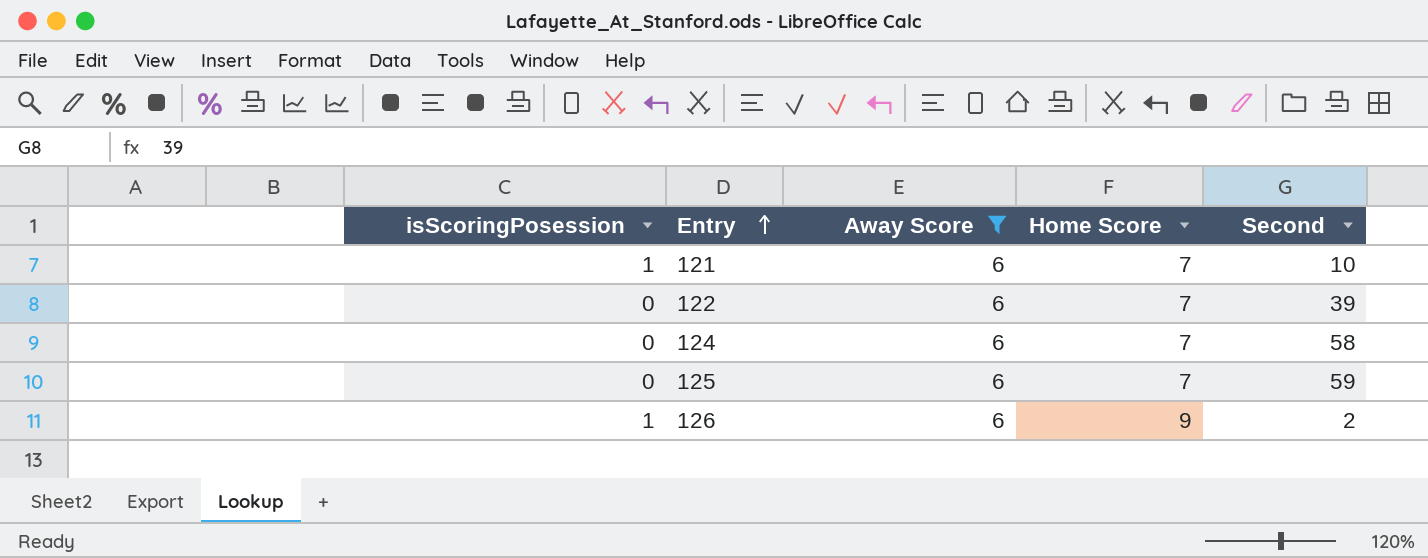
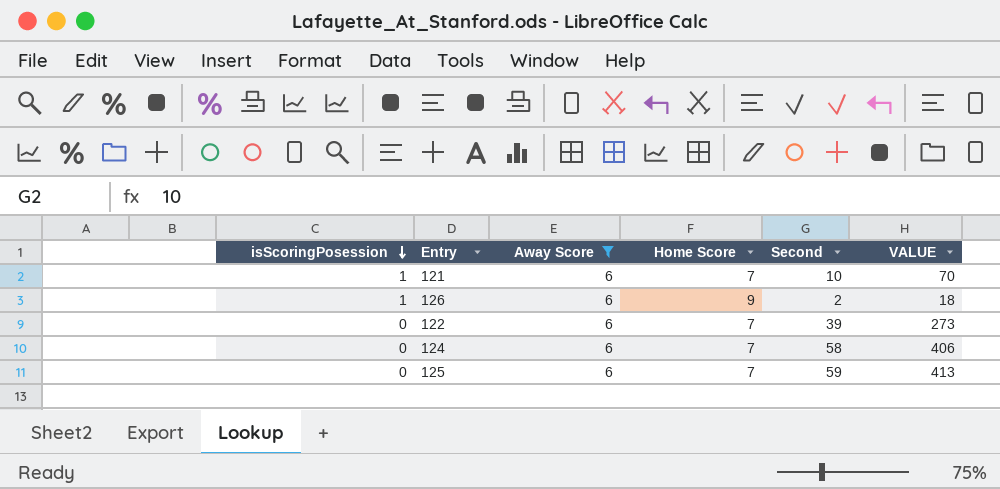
row order: Entry ascending -> isScoringPosession descending
column VALUE | formula: none -> [Home Score] * [Second]

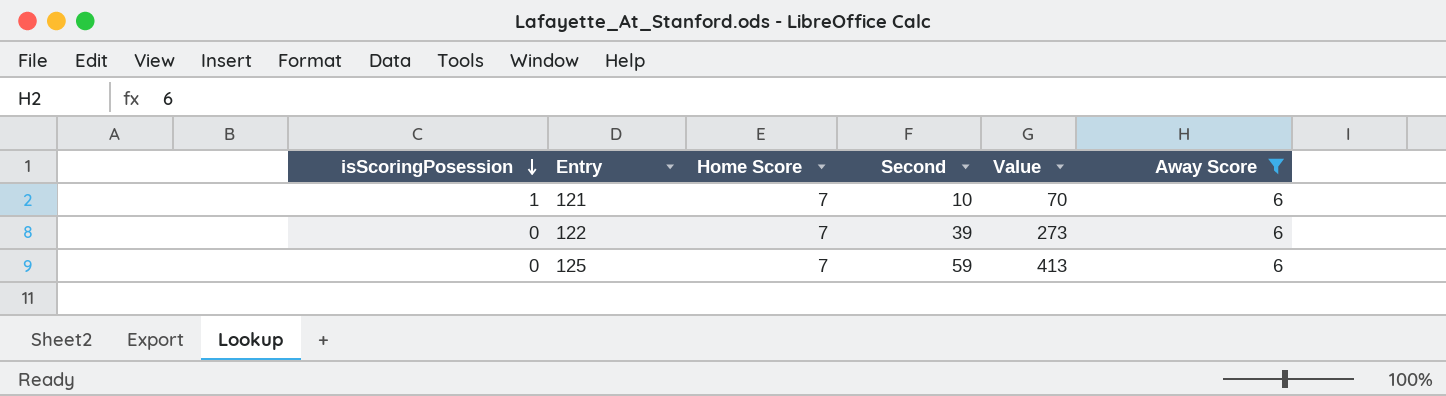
column name: VALUE -> Value
column Away Score | position: 3 -> 6
row 126: 1 | 6 | 9 | 2 | 18 -> none
row 124: 0 | 6 | 7 | 58 | 406 -> none

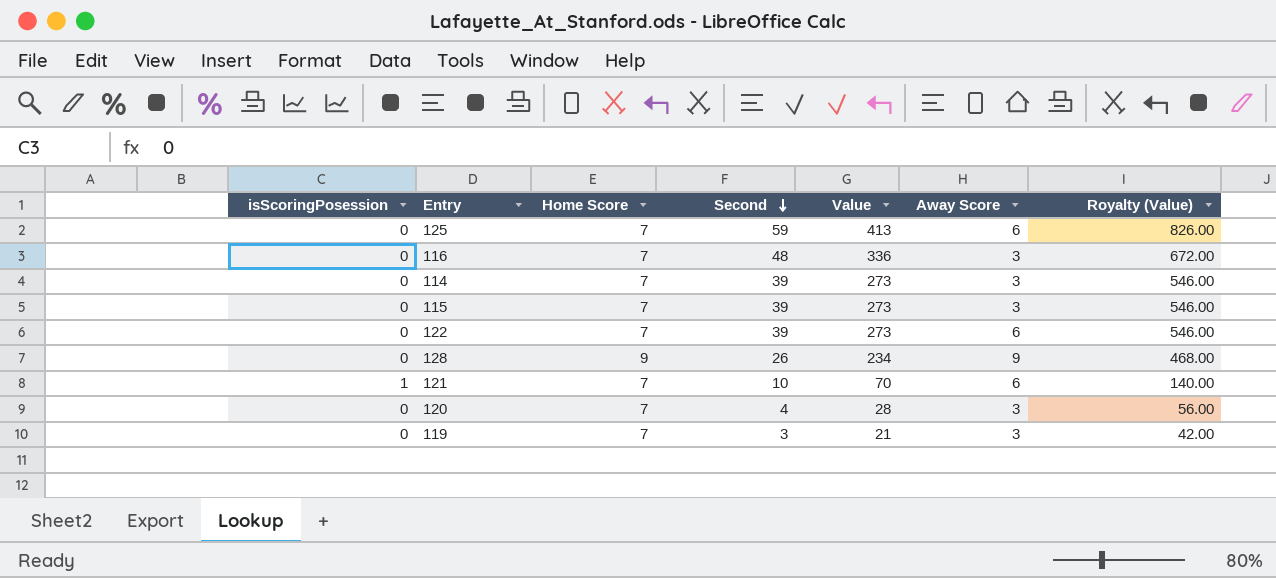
filter: Away Score = 6 -> none
row order: isScoringPosession descending -> Second descending
column Royalty (Value) | formula: none -> [Value] * 2

